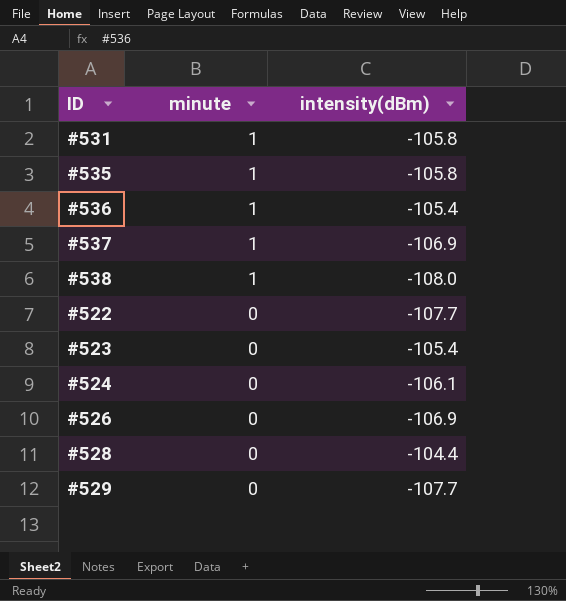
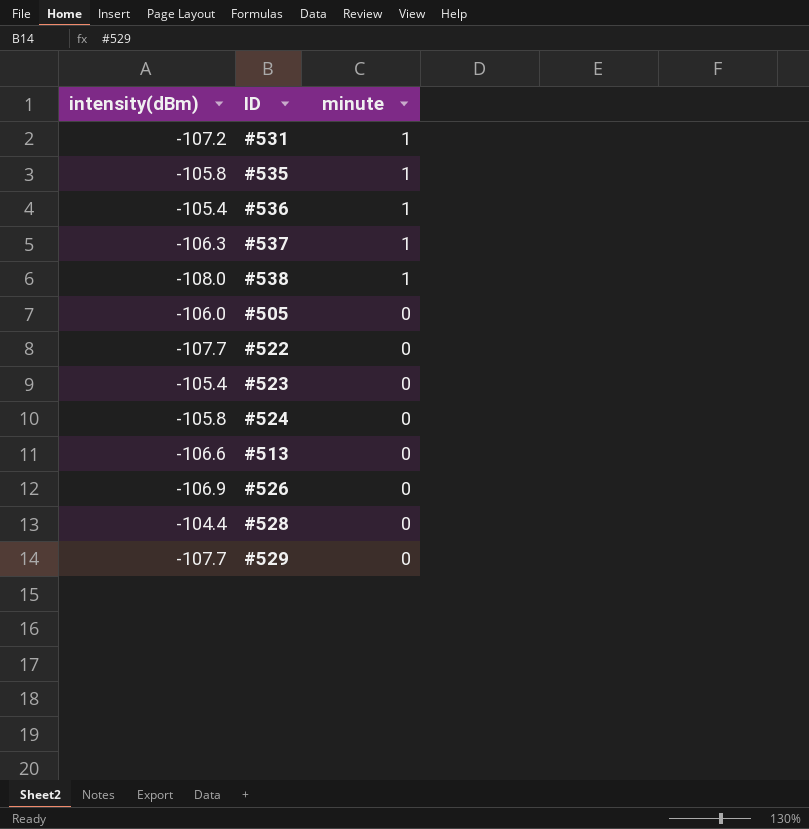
column intensity(dBm) | position: 3 -> 1
#531 | intensity(dBm): -105.8 -> -107.2
#537 | intensity(dBm): -106.9 -> -106.3
row #505: none -> -106.0 | 0
#524 | intensity(dBm): -106.1 -> -105.8
row #513: none -> -106.6 | 0

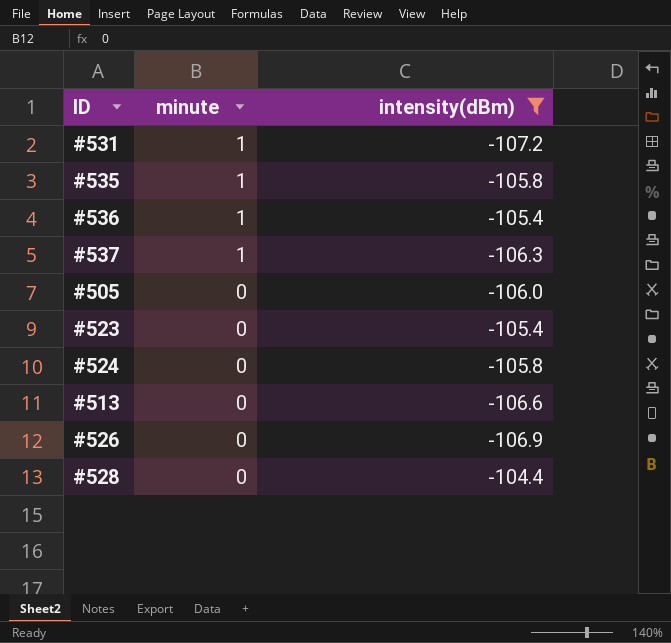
filter: none -> intensity(dBm) >= -107.2
column intensity(dBm) | position: 1 -> 3

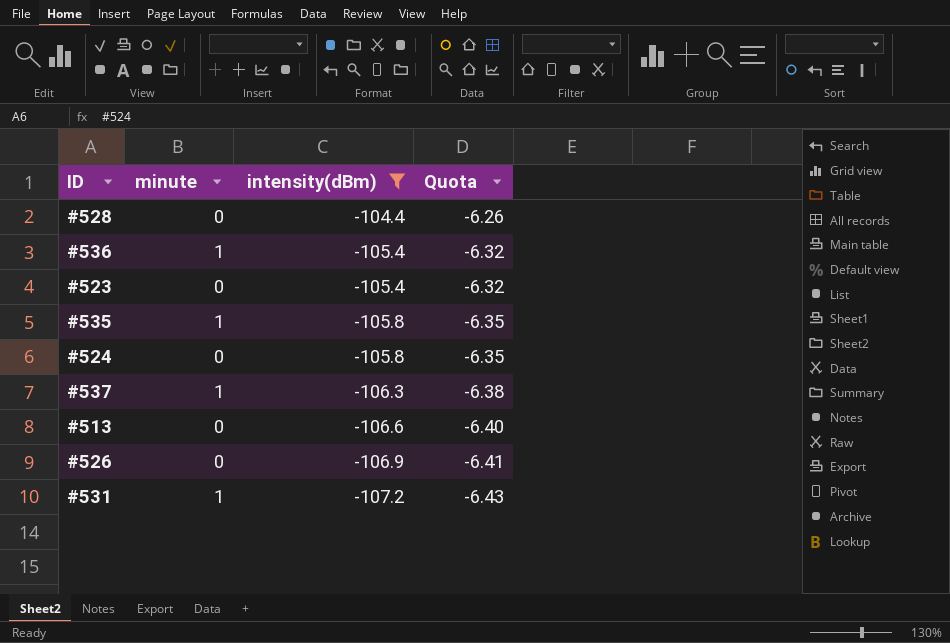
row order: minute descending -> intensity(dBm) descending
column Quota | formula: none -> [intensity(dBm)] * 0.06
row #505: 0 | -106.0 -> none

